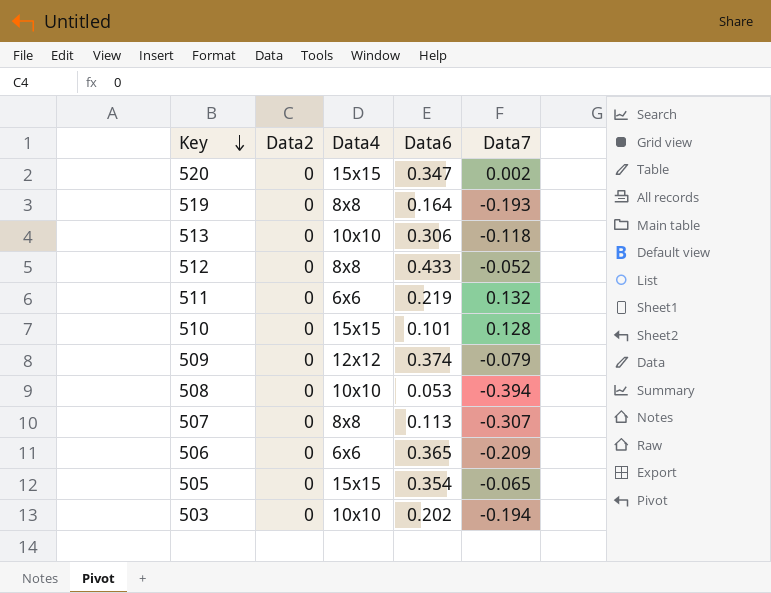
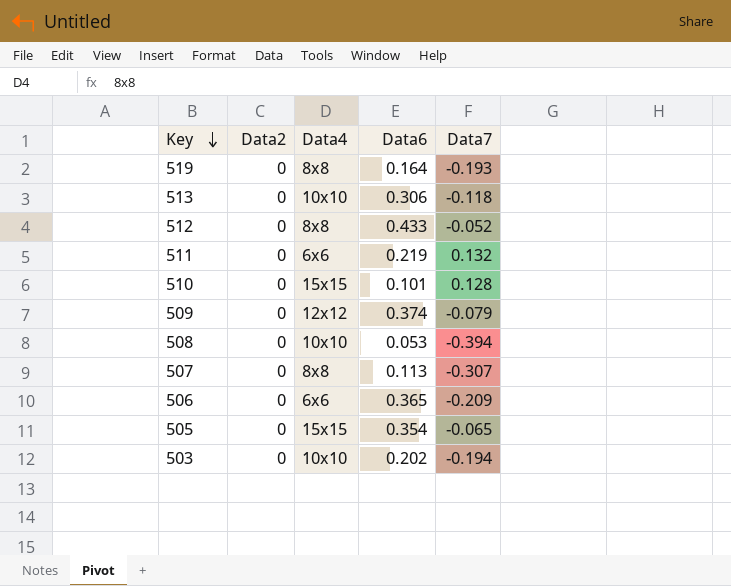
row 520: 0 | 15x15 | 0.347 | 0.002 -> none

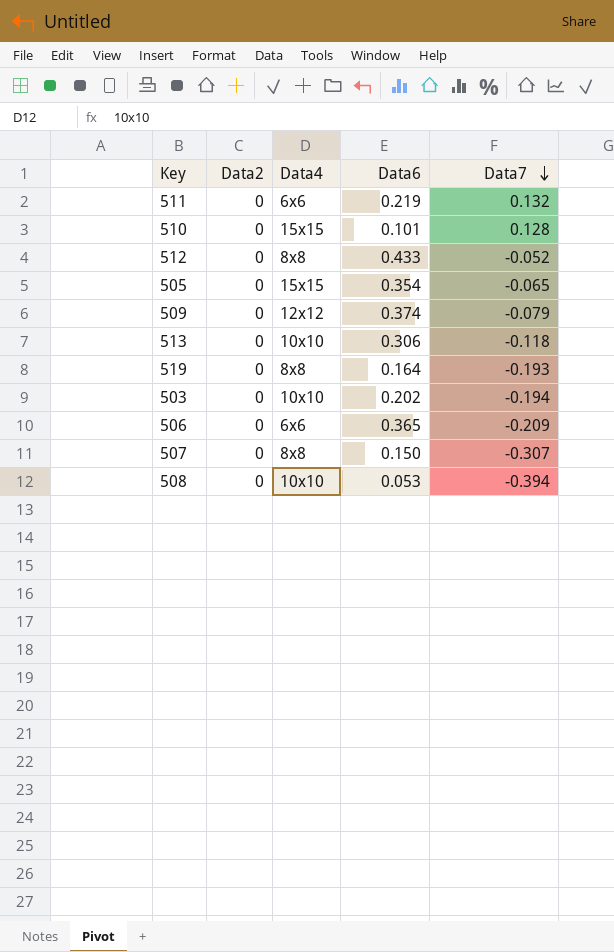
row order: Key descending -> Data7 descending
507 | Data6: 0.113 -> 0.150

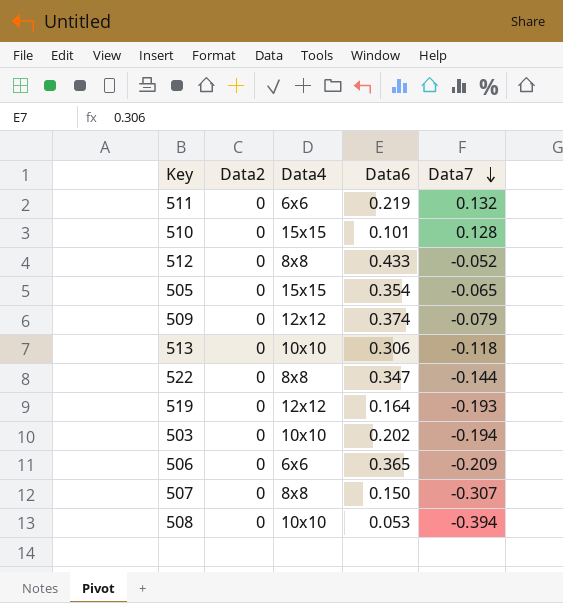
row 522: none -> 0 | 8x8 | 0.347 | -0.144
519 | Data4: 8x8 -> 12x12

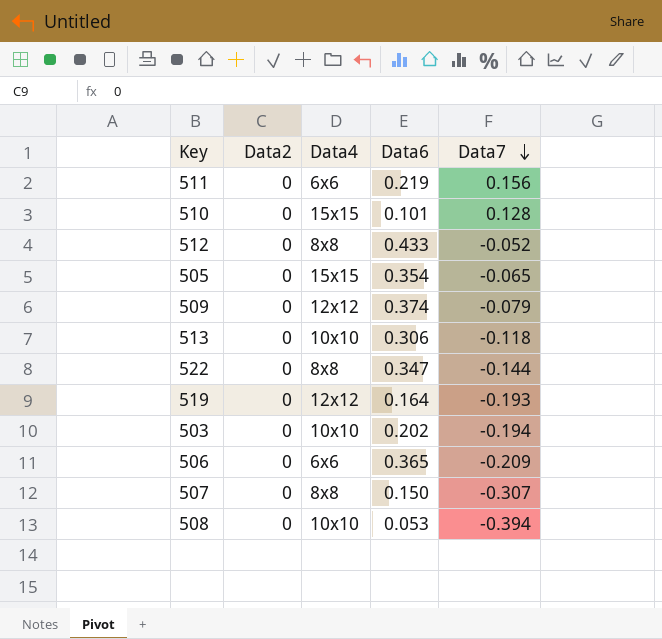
511 | Data7: 0.132 -> 0.156

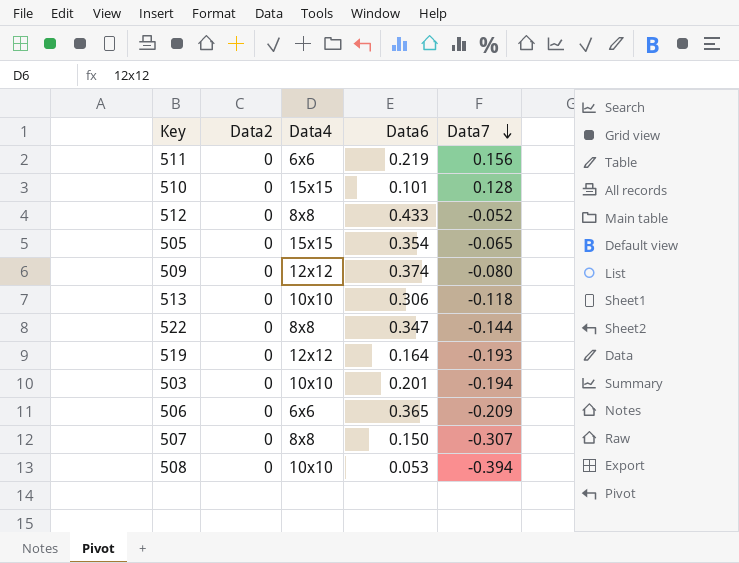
509 | Data7: -0.079 -> -0.080
503 | Data6: 0.202 -> 0.201

